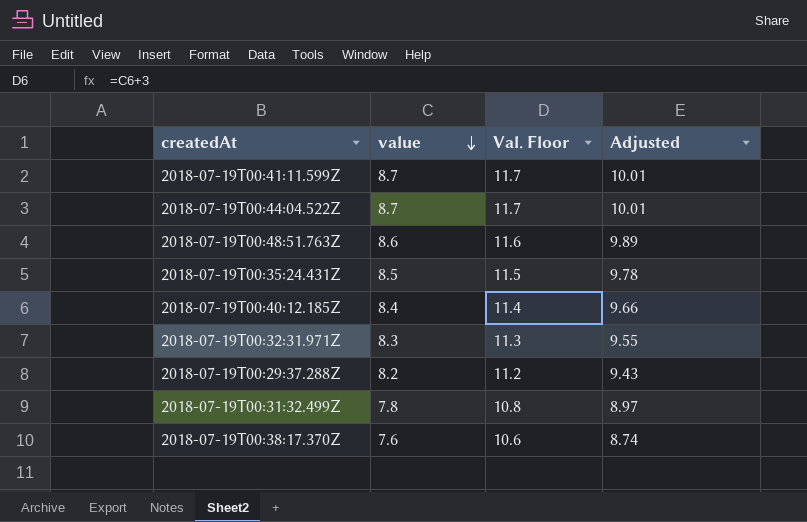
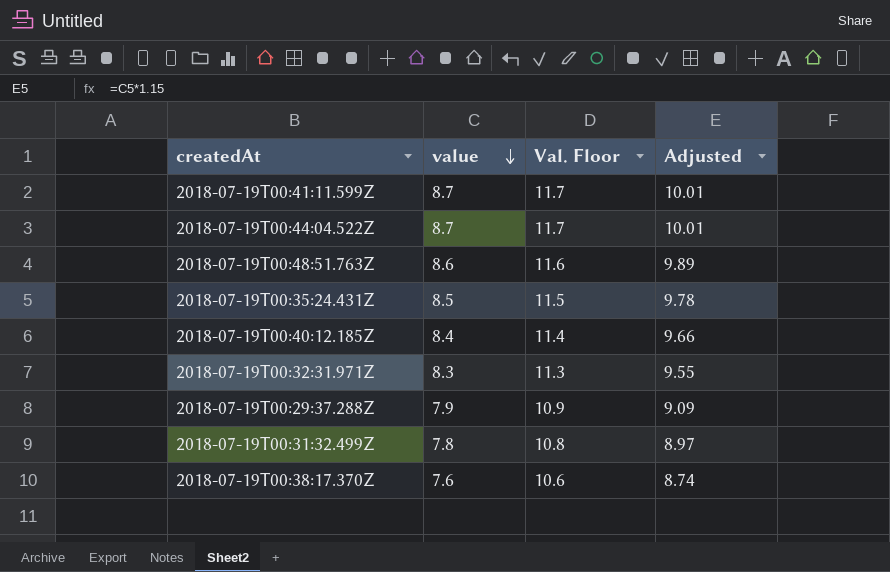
2018-07-19T00:29:37.288Z | value: 8.2 -> 7.9
2018-07-19T00:29:37.288Z | Val. Floor: 11.2 -> 10.9
2018-07-19T00:29:37.288Z | Adjusted: 9.43 -> 9.09

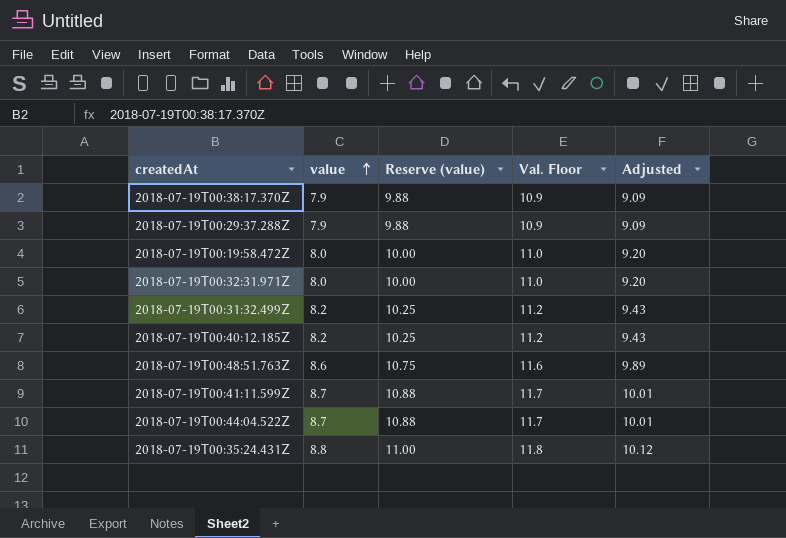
row order: value descending -> value ascending
column Reserve (value) | formula: none -> [value] * 1.25
2018-07-19T00:38:17.370Z | value: 7.6 -> 7.9
2018-07-19T00:38:17.370Z | Val. Floor: 10.6 -> 10.9
2018-07-19T00:38:17.370Z | Adjusted: 8.74 -> 9.09
row 2018-07-19T00:19:58.472Z: none -> 8.0 | 10.00 | 11.0 | 9.20
2018-07-19T00:32:31.971Z | value: 8.3 -> 8.0
2018-07-19T00:32:31.971Z | Val. Floor: 11.3 -> 11.0
2018-07-19T00:32:31.971Z | Adjusted: 9.55 -> 9.20
2018-07-19T00:31:32.499Z | value: 7.8 -> 8.2
2018-07-19T00:31:32.499Z | Val. Floor: 10.8 -> 11.2
2018-07-19T00:31:32.499Z | Adjusted: 8.97 -> 9.43
2018-07-19T00:40:12.185Z | value: 8.4 -> 8.2
2018-07-19T00:40:12.185Z | Val. Floor: 11.4 -> 11.2
2018-07-19T00:40:12.185Z | Adjusted: 9.66 -> 9.43
2018-07-19T00:35:24.431Z | value: 8.5 -> 8.8
2018-07-19T00:35:24.431Z | Val. Floor: 11.5 -> 11.8
2018-07-19T00:35:24.431Z | Adjusted: 9.78 -> 10.12

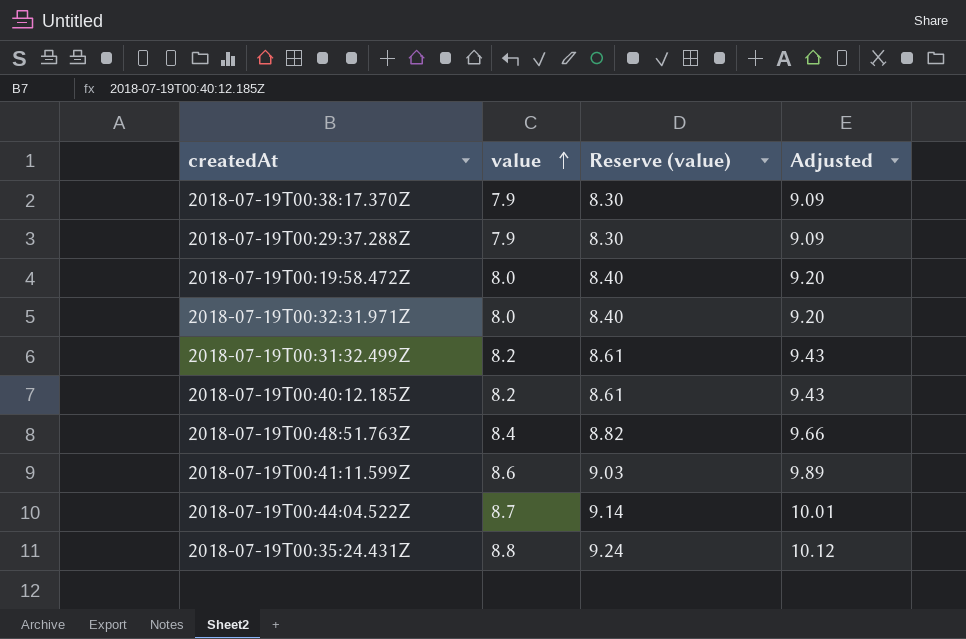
column Val. Floor | formula: [value] + 3 -> none
column Reserve (value) | formula: [value] * 1.25 -> [value] * 1.05
2018-07-19T00:48:51.763Z | value: 8.6 -> 8.4
2018-07-19T00:48:51.763Z | Adjusted: 9.89 -> 9.66
2018-07-19T00:41:11.599Z | value: 8.7 -> 8.6
2018-07-19T00:41:11.599Z | Adjusted: 10.01 -> 9.89

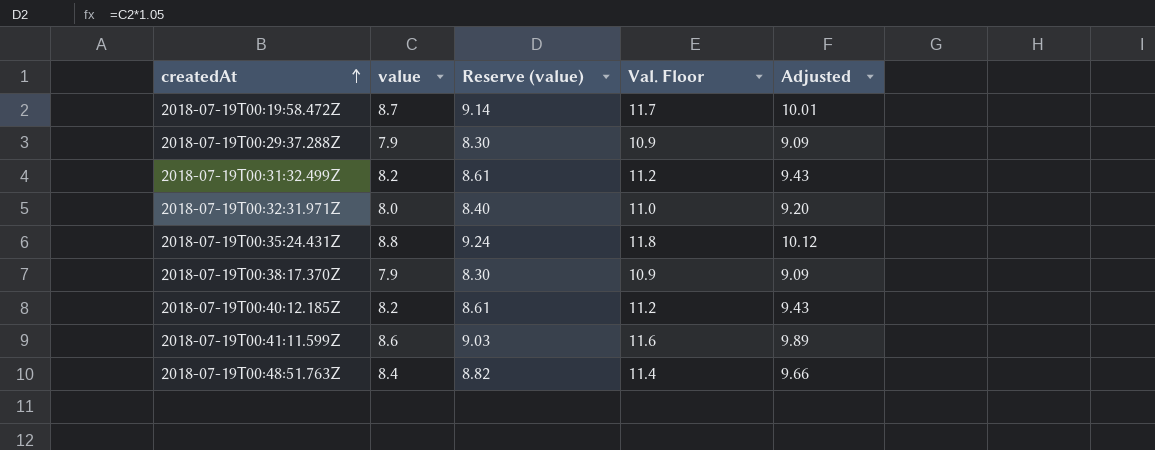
row order: value ascending -> createdAt ascending
column Val. Floor | formula: none -> [value] + 3
row 2018-07-19T00:44:04.522Z: 8.7 | 9.14 | 10.01 -> none
2018-07-19T00:19:58.472Z | value: 8.0 -> 8.7
2018-07-19T00:19:58.472Z | Reserve (value): 8.40 -> 9.14
2018-07-19T00:19:58.472Z | Adjusted: 9.20 -> 10.01

